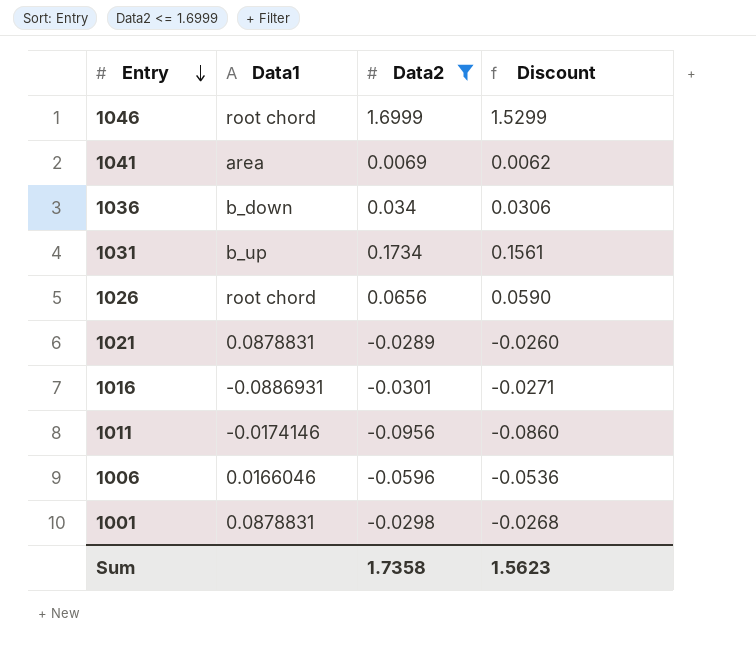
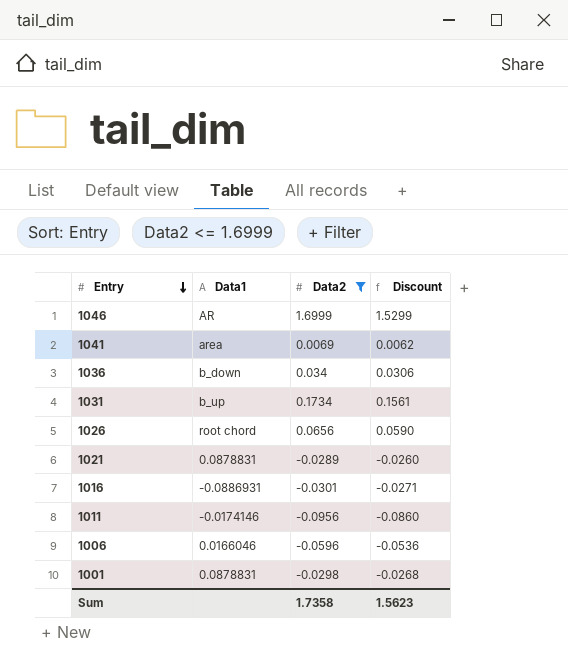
1046 | Data1: root chord -> AR

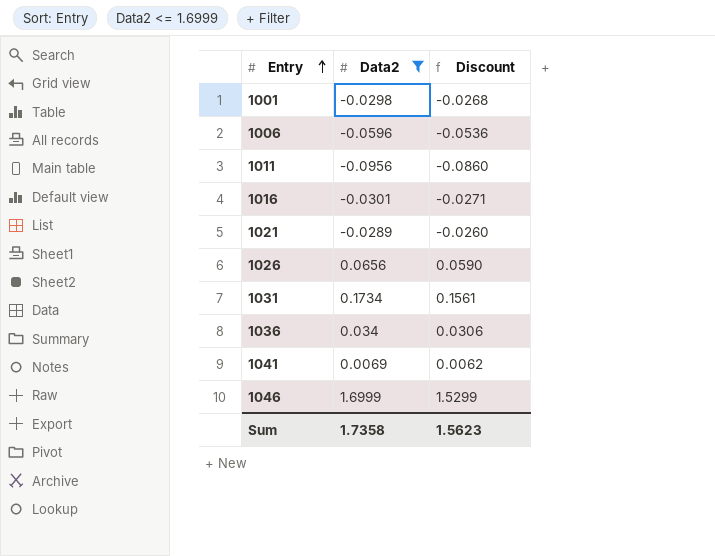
row order: Entry descending -> Entry ascending
column Data1 | position: 2 -> none

